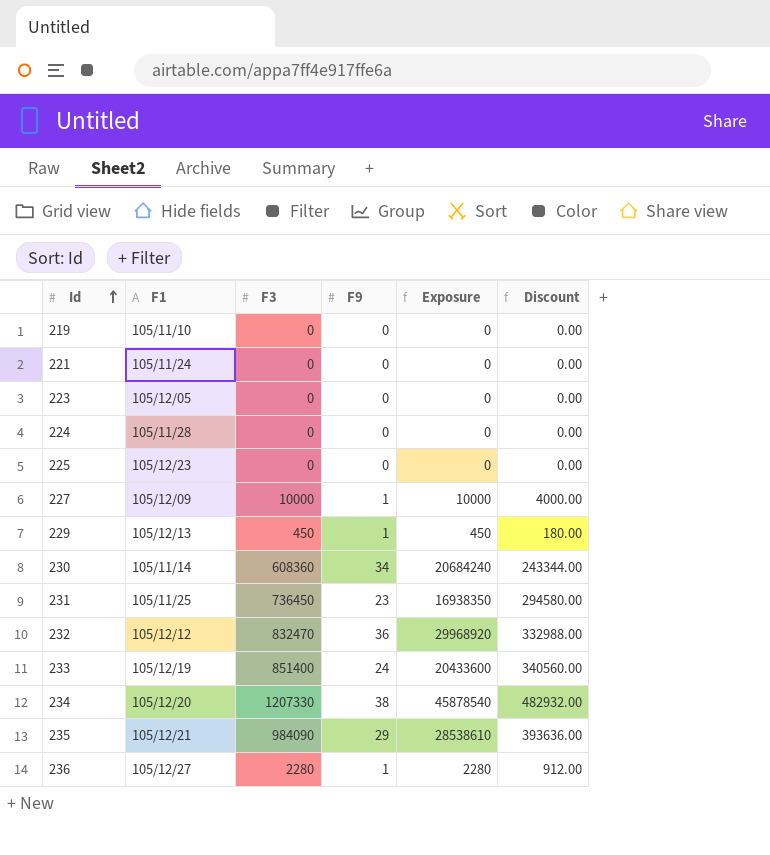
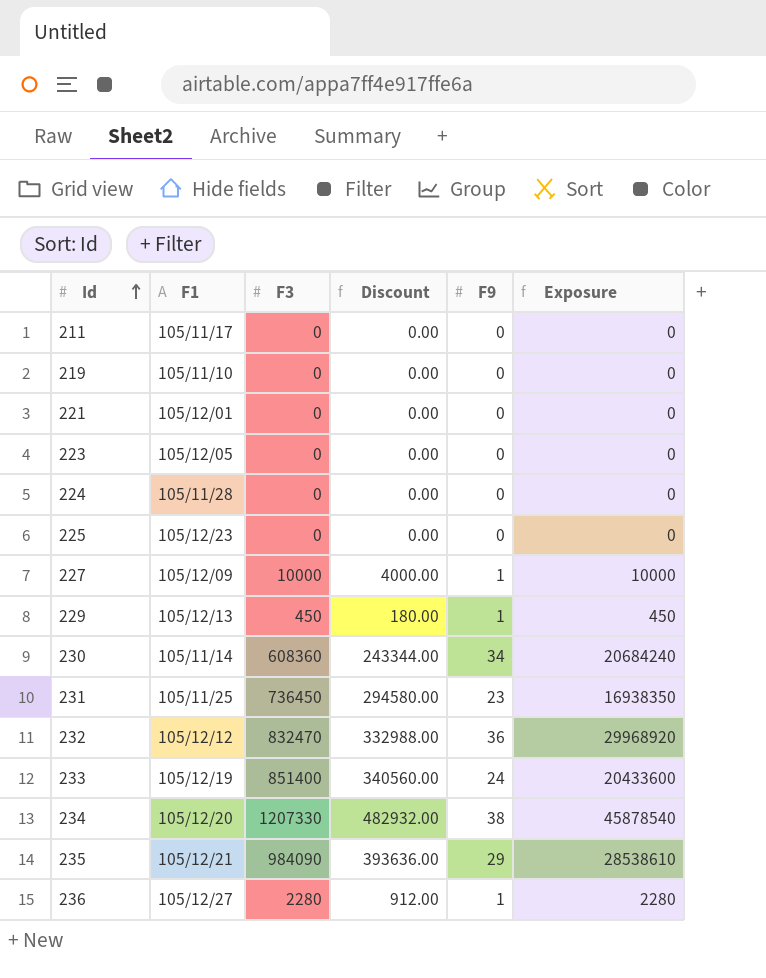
column Discount | position: 6 -> 4
row 211: none -> 105/11/17 | 0 | 0.00 | 0 | 0
221 | F1: 105/11/24 -> 105/12/01

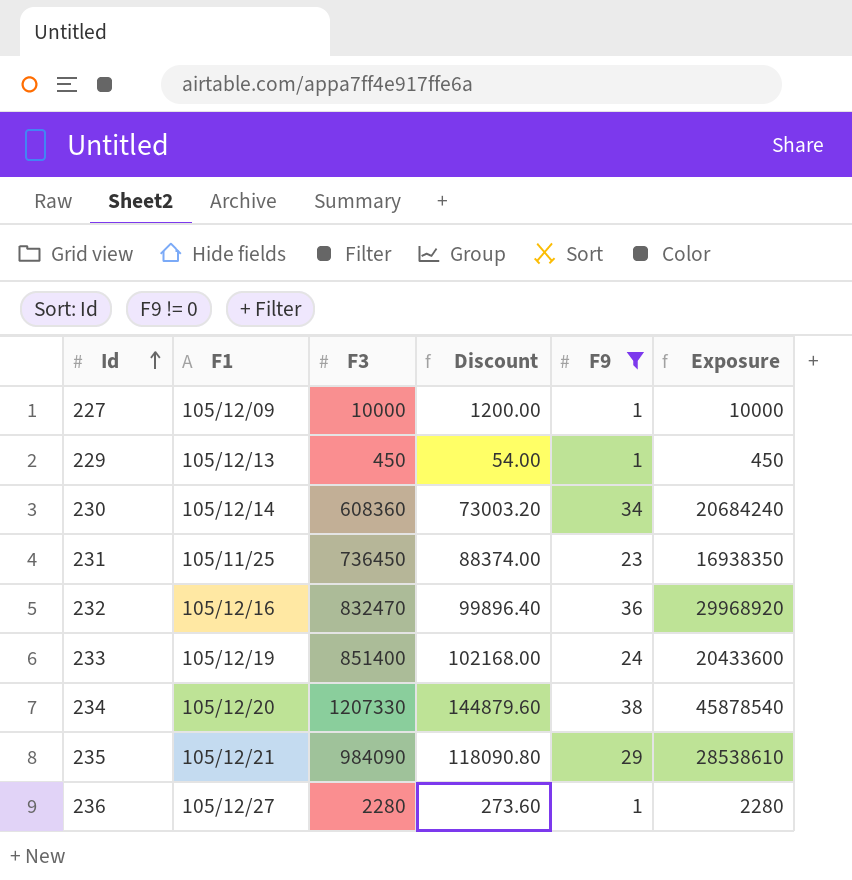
filter: none -> F9 != 0
column Discount | formula: [F3] * 0.4 -> [F3] * 0.12
230 | F1: 105/11/14 -> 105/12/14
232 | F1: 105/12/12 -> 105/12/16

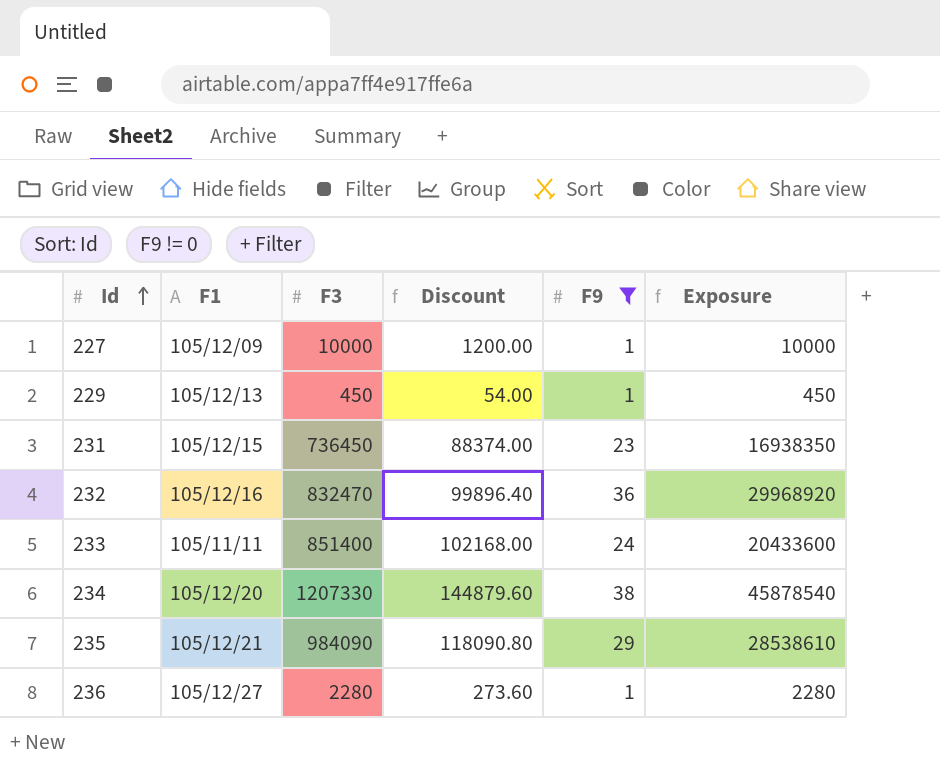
row 230: 105/12/14 | 608360 | 73003.20 | 34 | 20684240 -> none
231 | F1: 105/11/25 -> 105/12/15
233 | F1: 105/12/19 -> 105/11/11

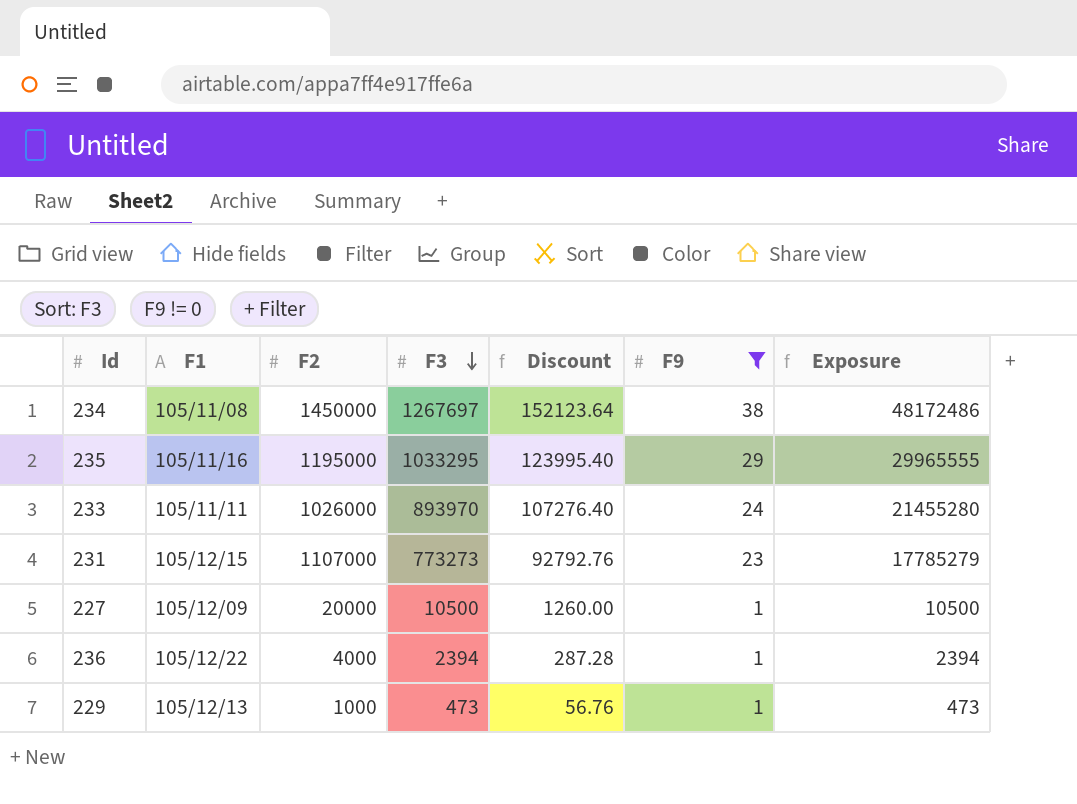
row order: Id ascending -> F3 descending
column F2 | position: none -> 3
row 232: 105/12/16 | 832470 | 99896.40 | 36 | 29968920 -> none
234 | F1: 105/12/20 -> 105/11/08
234 | F3: 1207330 -> 1267697
234 | Discount: 144879.60 -> 152123.64
234 | Exposure: 45878540 -> 48172486
235 | F1: 105/12/21 -> 105/11/16
235 | F3: 984090 -> 1033295
235 | Discount: 118090.80 -> 123995.40
235 | Exposure: 28538610 -> 29965555
233 | F3: 851400 -> 893970
233 | Discount: 102168.00 -> 107276.40
233 | Exposure: 20433600 -> 21455280
231 | F3: 736450 -> 773273
231 | Discount: 88374.00 -> 92792.76
231 | Exposure: 16938350 -> 17785279
227 | F3: 10000 -> 10500
227 | Discount: 1200.00 -> 1260.00
227 | Exposure: 10000 -> 10500
236 | F1: 105/12/27 -> 105/12/22
236 | F3: 2280 -> 2394
236 | Discount: 273.60 -> 287.28
236 | Exposure: 2280 -> 2394
229 | F3: 450 -> 473
229 | Discount: 54.00 -> 56.76
229 | Exposure: 450 -> 473

